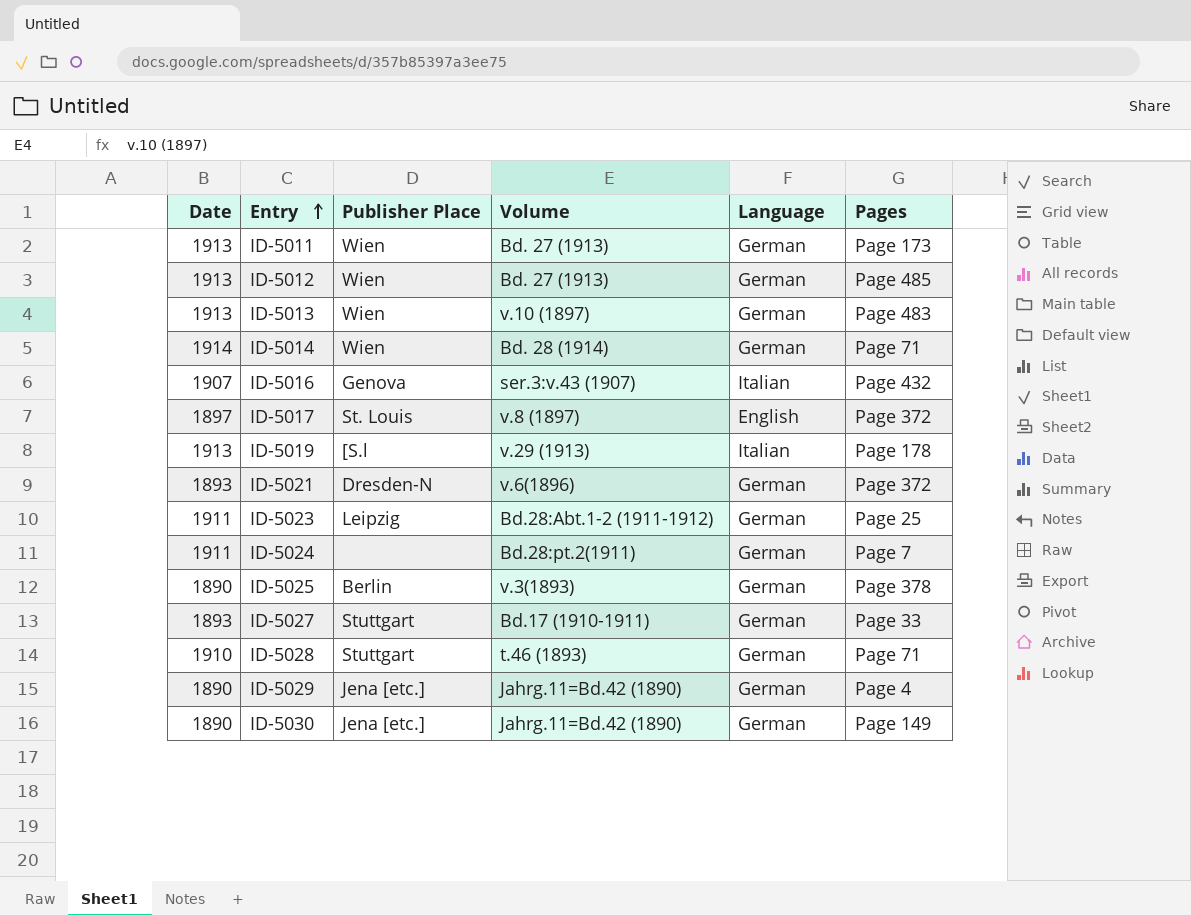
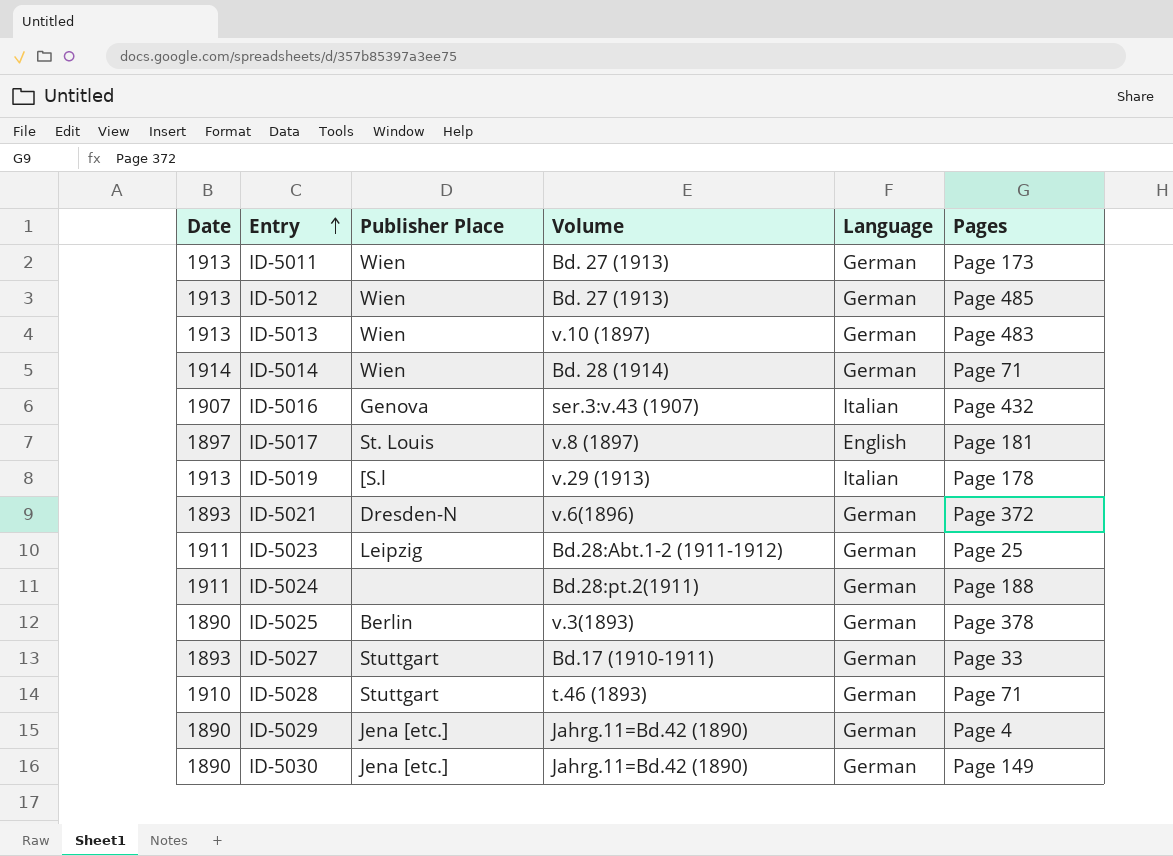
ID-5017 | Pages: Page 372 -> Page 181
ID-5024 | Pages: Page 7 -> Page 188

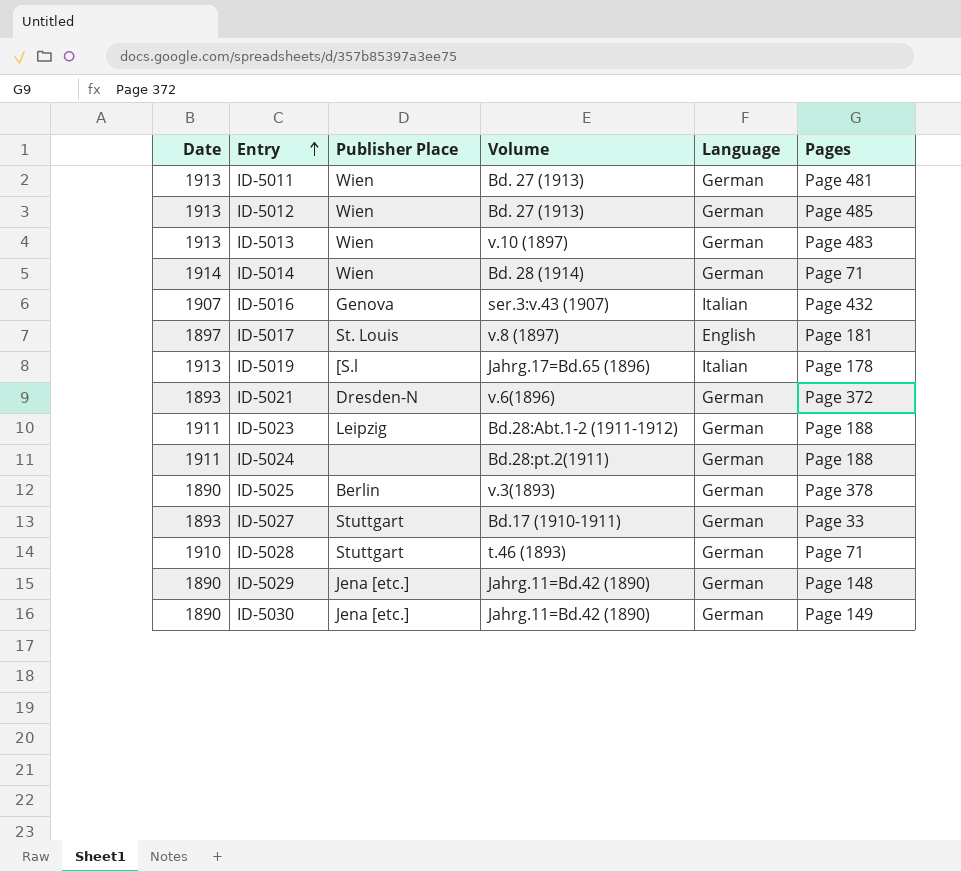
ID-5011 | Pages: Page 173 -> Page 481
ID-5019 | Volume: v.29 (1913) -> Jahrg.17=Bd.65 (1896)
ID-5023 | Pages: Page 25 -> Page 188
ID-5029 | Pages: Page 4 -> Page 148

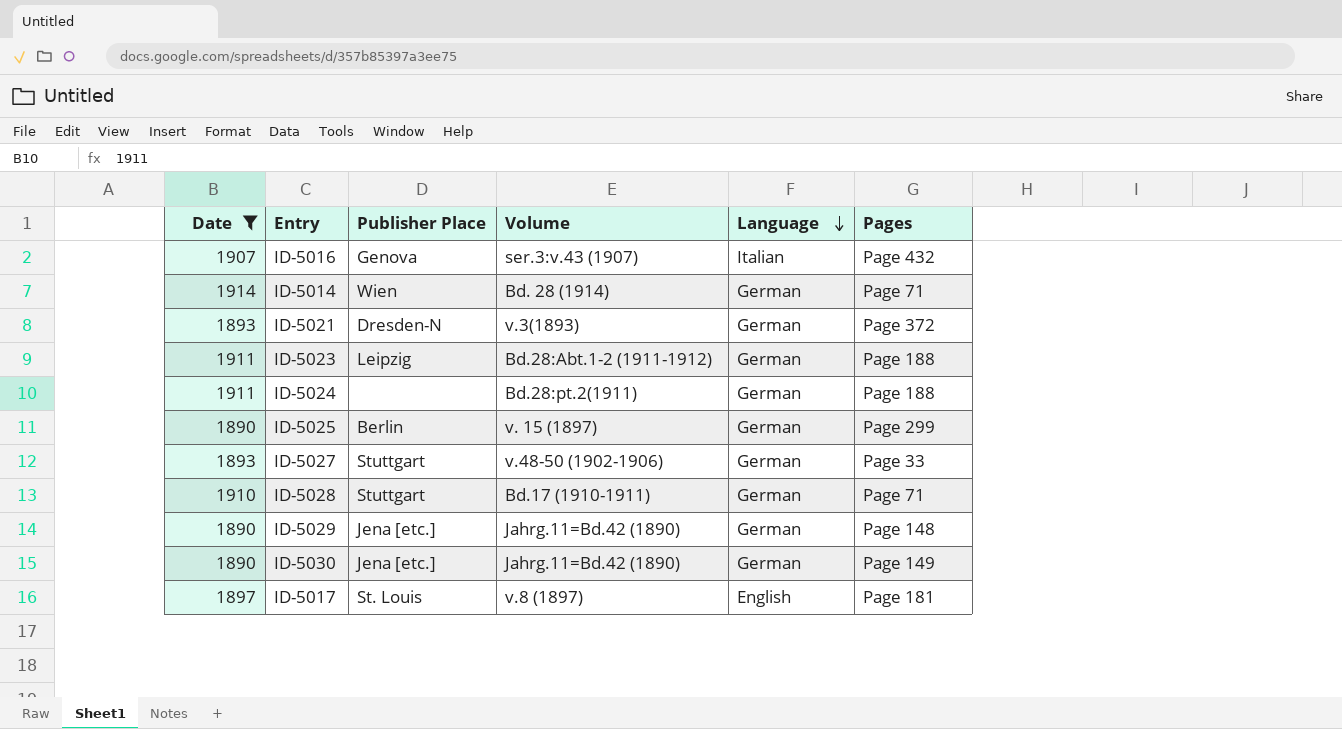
filter: none -> Date != 1913
row order: Entry ascending -> Language descending
ID-5021 | Volume: v.6(1896) -> v.3(1893)
ID-5025 | Volume: v.3(1893) -> v. 15 (1897)
ID-5025 | Pages: Page 378 -> Page 299
ID-5027 | Volume: Bd.17 (1910-1911) -> v.48-50 (1902-1906)
ID-5028 | Volume: t.46 (1893) -> Bd.17 (1910-1911)

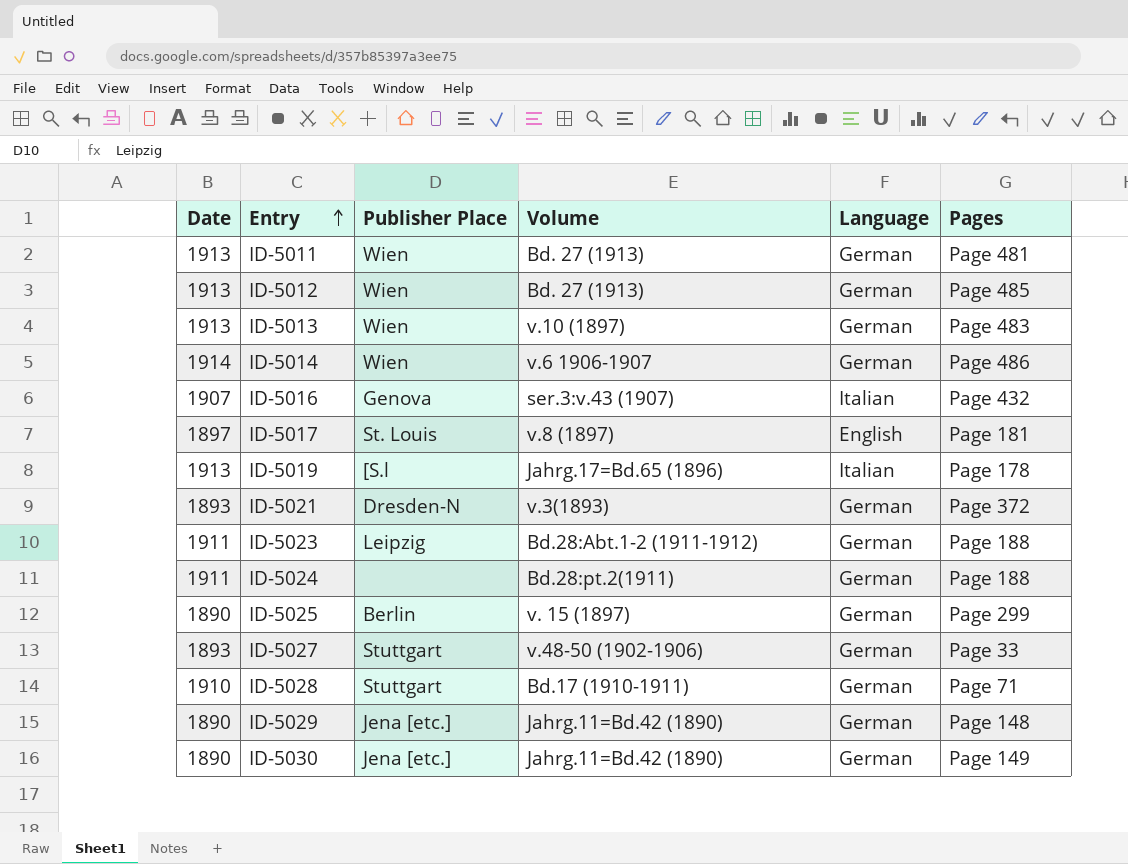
filter: Date != 1913 -> none
row order: Language descending -> Entry ascending
ID-5014 | Volume: Bd. 28 (1914) -> v.6 1906-1907
ID-5014 | Pages: Page 71 -> Page 486

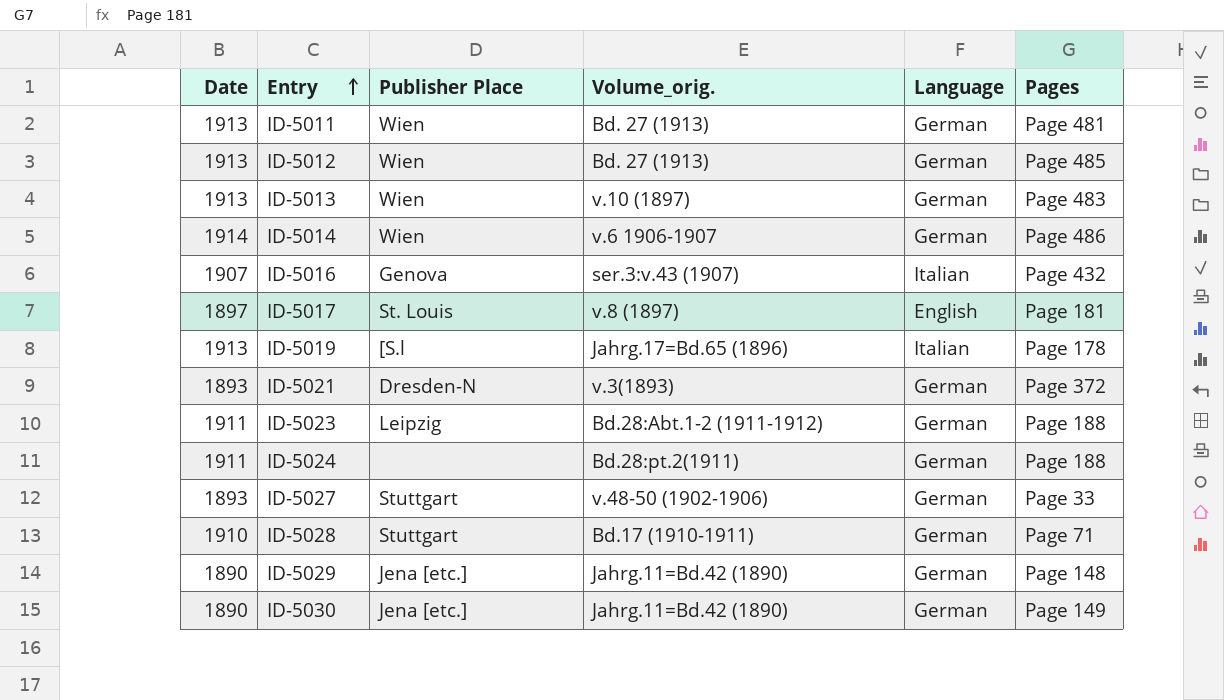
column name: Volume -> Volume_orig.
row ID-5025: 1890 | Berlin | v. 15 (1897) | German | Page 299 -> none

